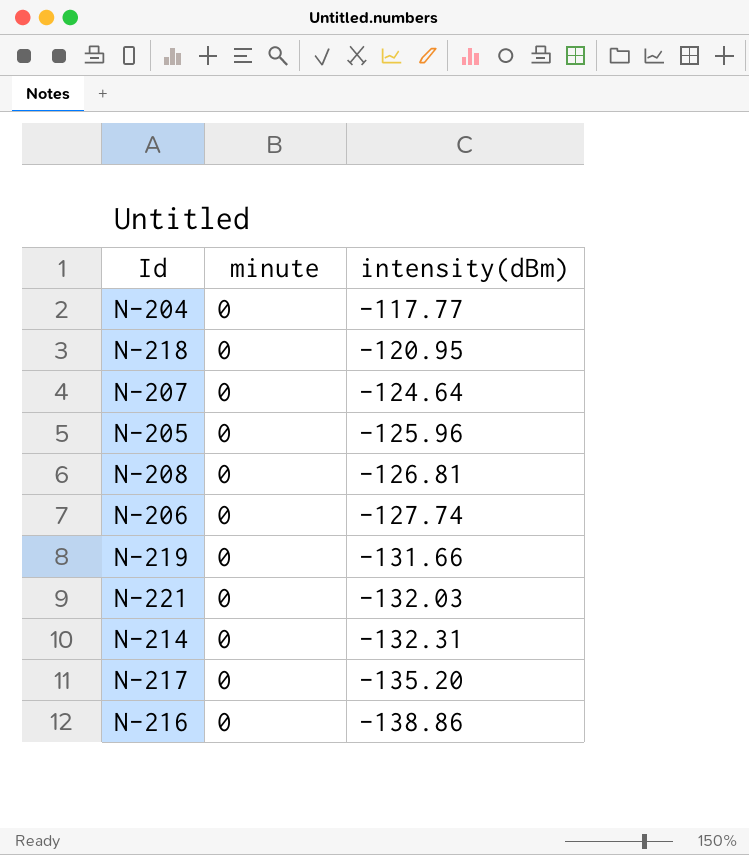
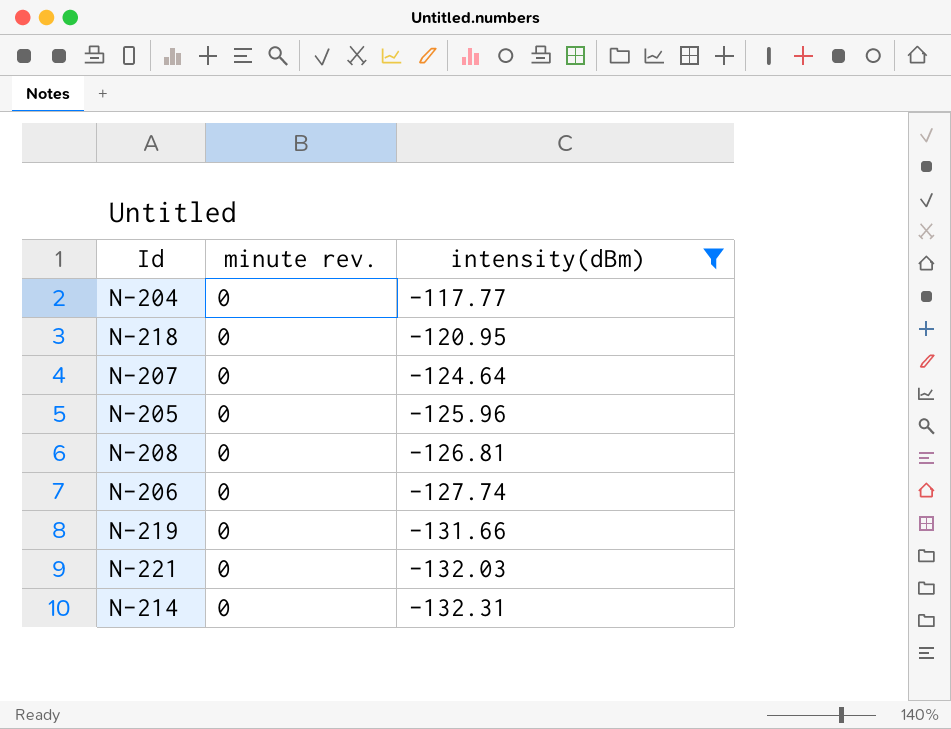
filter: none -> intensity(dBm) >= -132.31
column name: minute -> minute rev.

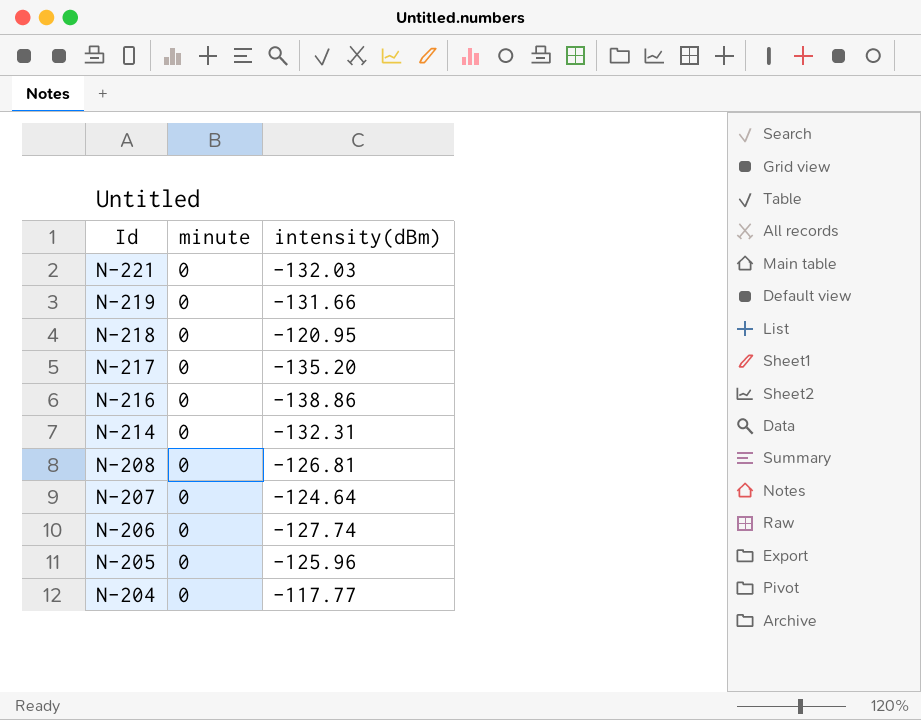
filter: intensity(dBm) >= -132.31 -> none
row order: intensity(dBm) descending -> Id descending
column name: minute rev. -> minute

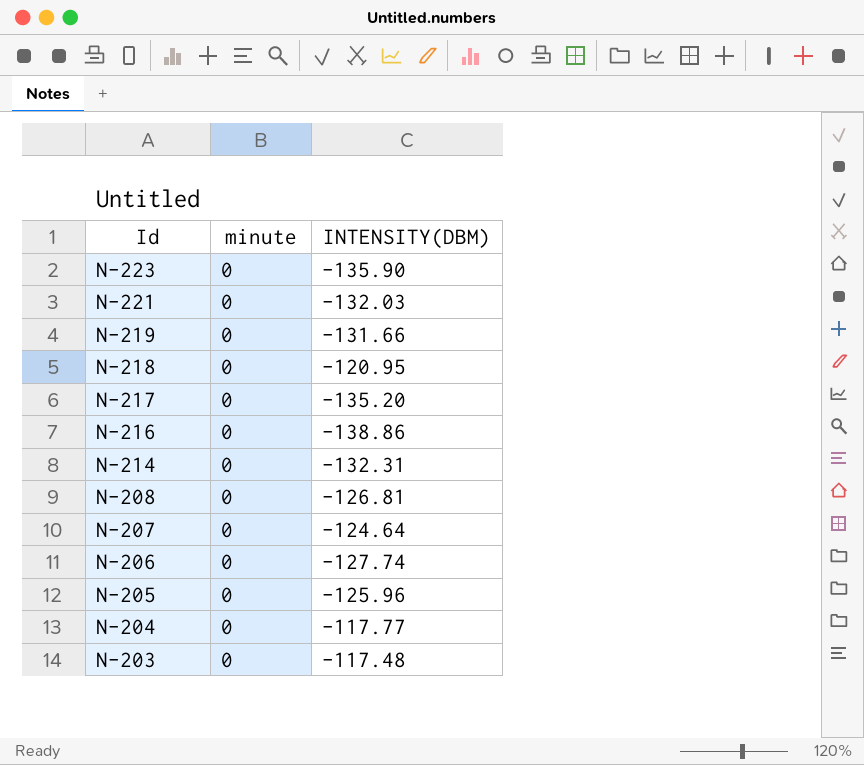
column name: intensity(dBm) -> INTENSITY(DBM)
row N-223: none -> 0 | -135.90
row N-203: none -> 0 | -117.48

